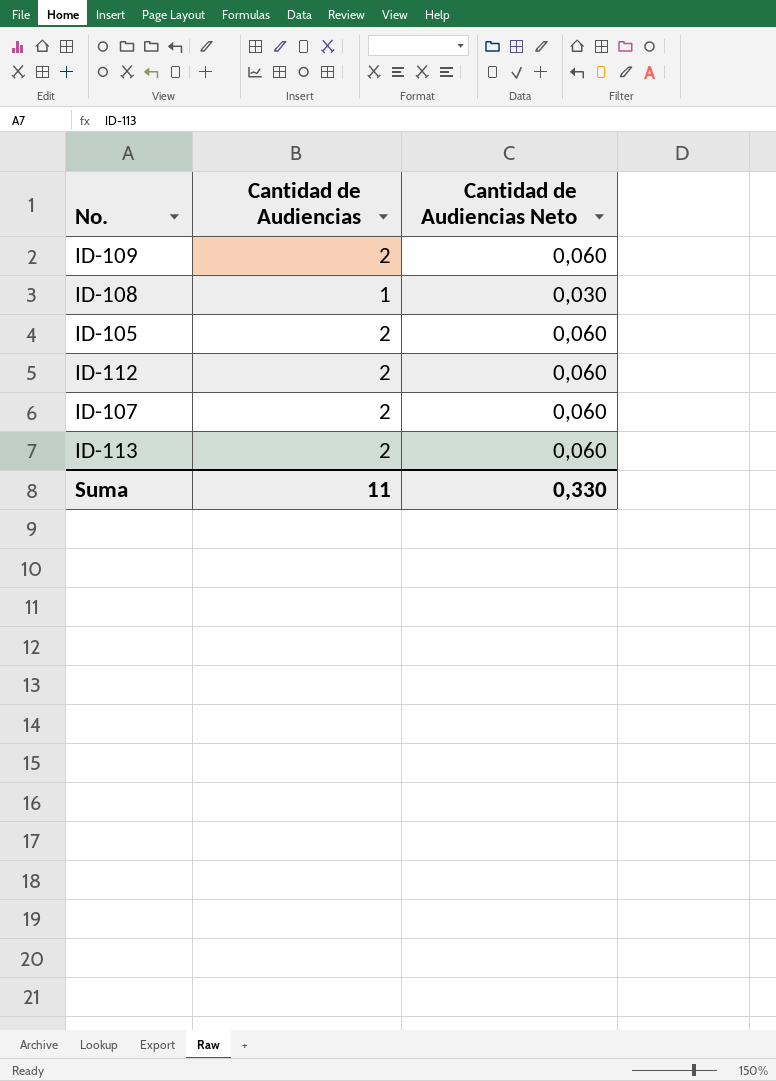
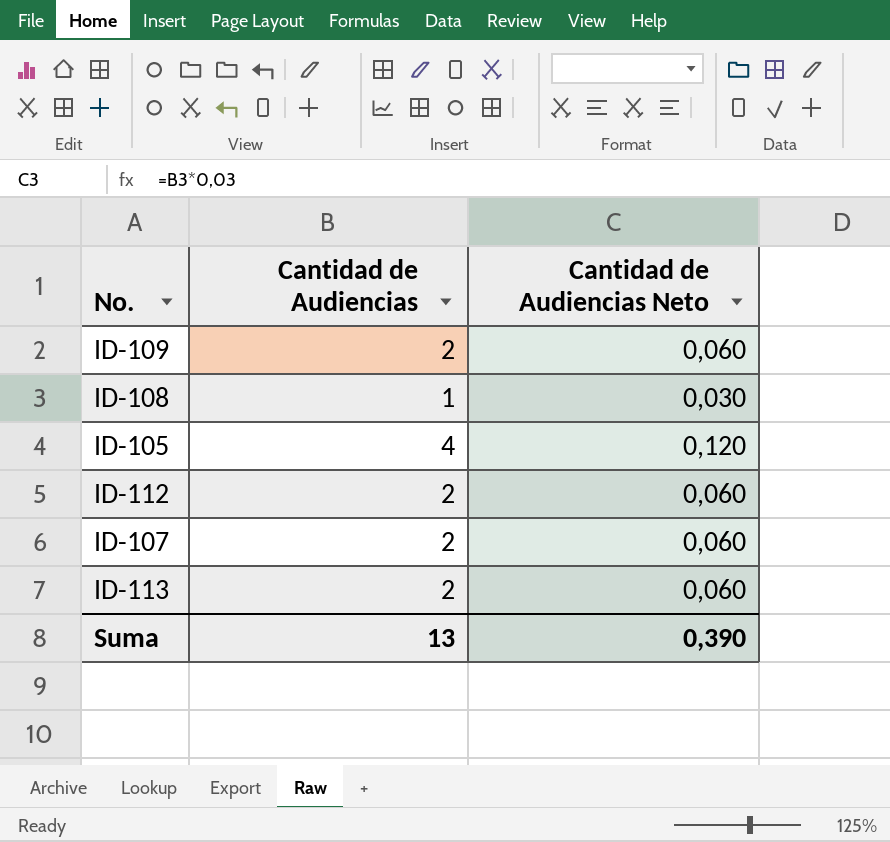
ID-105 | Cantidad de Audiencias: 2 -> 4
ID-105 | Cantidad de Audiencias Neto: 0,060 -> 0,120
Suma | Cantidad de Audiencias: 11 -> 13
Suma | Cantidad de Audiencias Neto: 0,330 -> 0,390

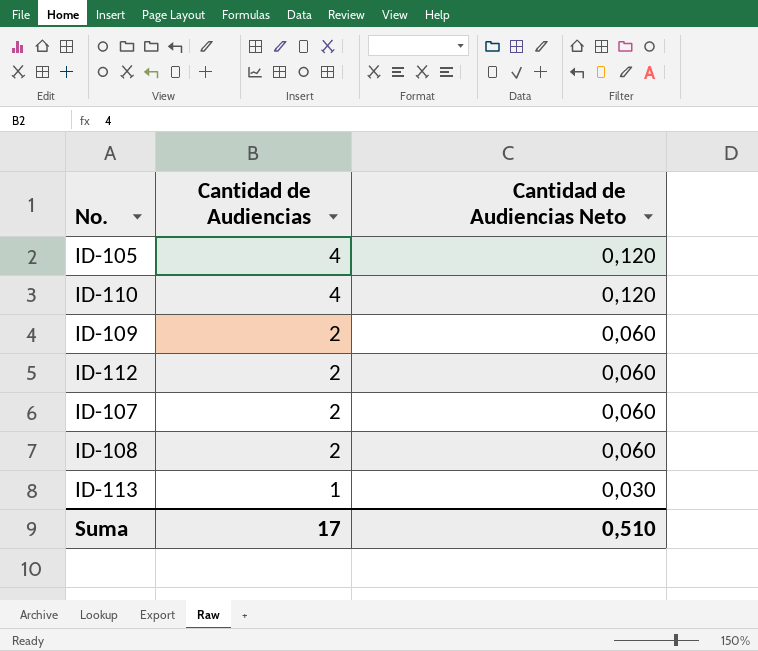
row order: none -> Cantidad de Audiencias descending
row ID-110: none -> 4 | 0,120
ID-108 | Cantidad de Audiencias: 1 -> 2
ID-108 | Cantidad de Audiencias Neto: 0,030 -> 0,060
ID-113 | Cantidad de Audiencias: 2 -> 1
ID-113 | Cantidad de Audiencias Neto: 0,060 -> 0,030
Suma | Cantidad de Audiencias: 13 -> 17
Suma | Cantidad de Audiencias Neto: 0,390 -> 0,510

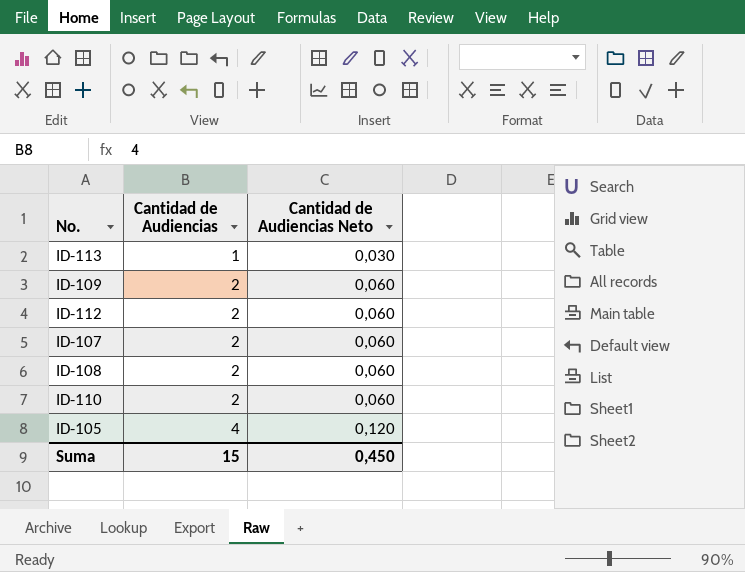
row order: Cantidad de Audiencias descending -> Cantidad de Audiencias ascending
ID-110 | Cantidad de Audiencias: 4 -> 2
ID-110 | Cantidad de Audiencias Neto: 0,120 -> 0,060
Suma | Cantidad de Audiencias: 17 -> 15
Suma | Cantidad de Audiencias Neto: 0,510 -> 0,450

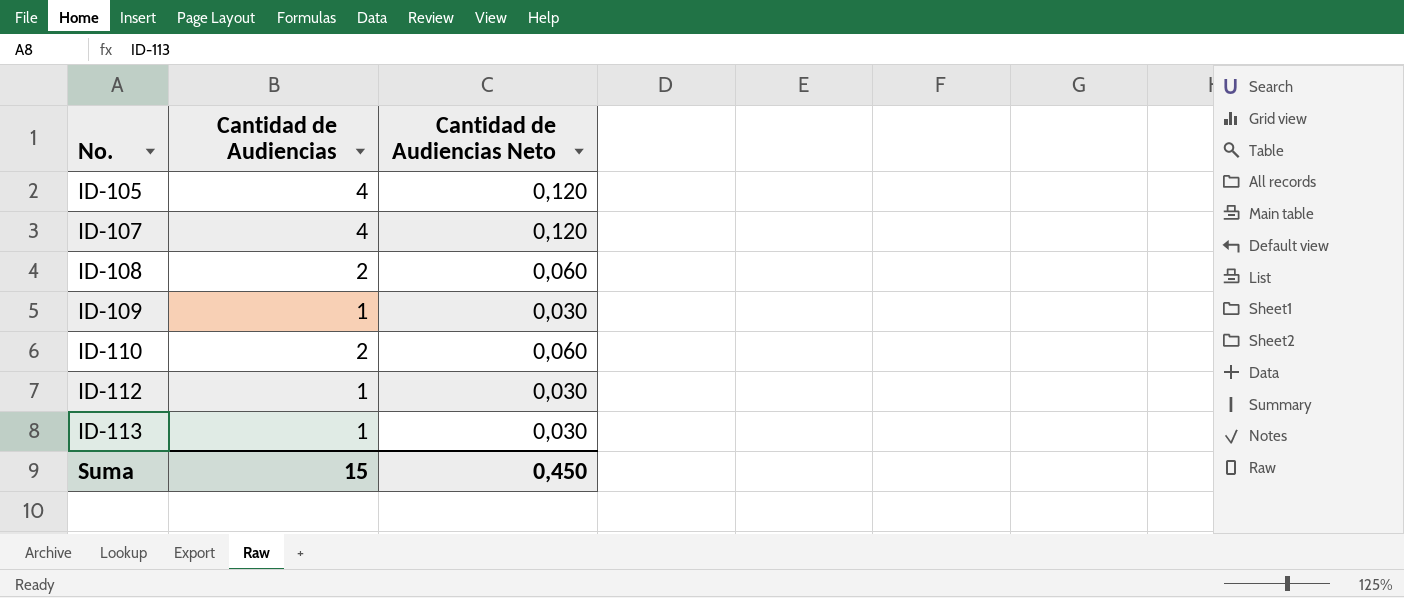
row order: Cantidad de Audiencias ascending -> No. ascending
ID-107 | Cantidad de Audiencias: 2 -> 4
ID-107 | Cantidad de Audiencias Neto: 0,060 -> 0,120
ID-109 | Cantidad de Audiencias: 2 -> 1
ID-109 | Cantidad de Audiencias Neto: 0,060 -> 0,030
ID-112 | Cantidad de Audiencias: 2 -> 1
ID-112 | Cantidad de Audiencias Neto: 0,060 -> 0,030

